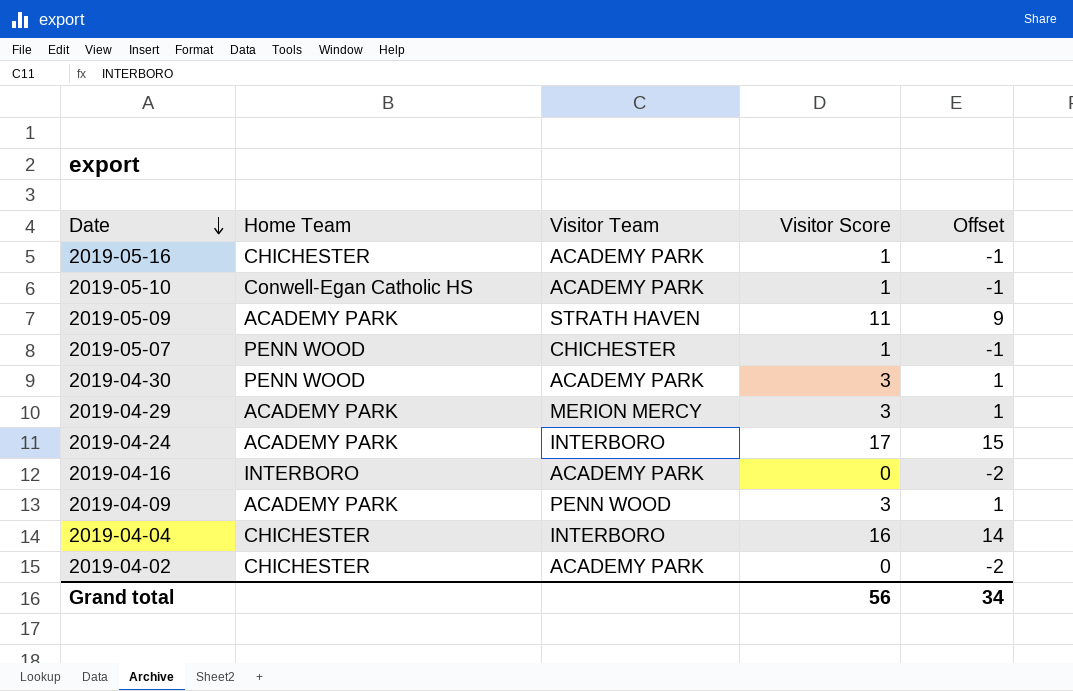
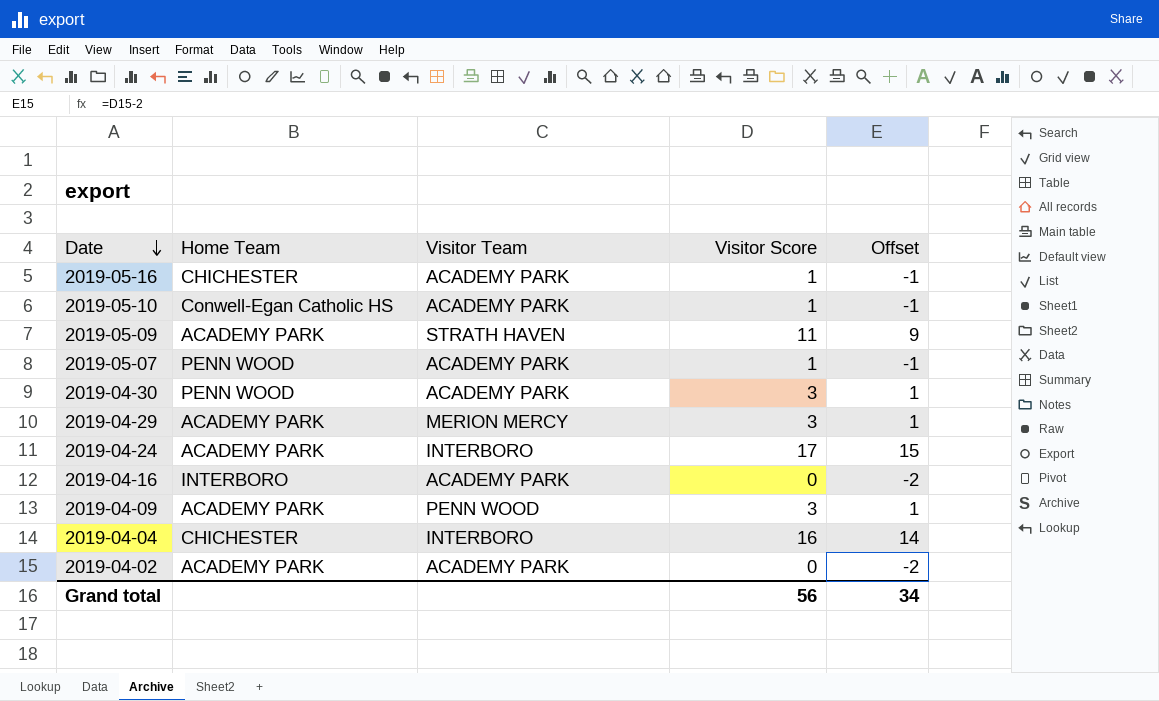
2019-05-07 | Visitor Team: CHICHESTER -> ACADEMY PARK
2019-04-02 | Home Team: CHICHESTER -> ACADEMY PARK

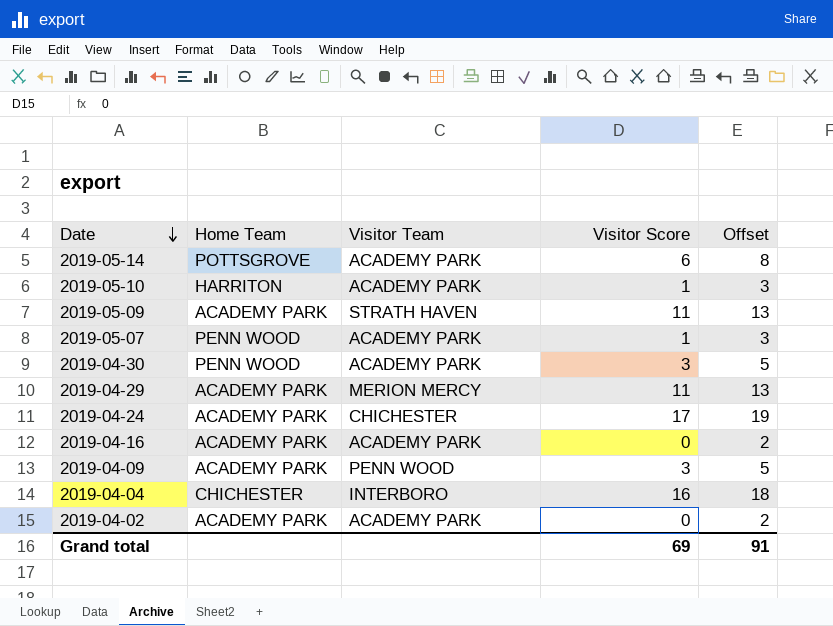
column Offset | formula: [Visitor Score] - 2 -> [Visitor Score] + 2
row 2019-05-16: CHICHESTER | ACADEMY PARK | 1 | -1 -> none
row 2019-05-14: none -> POTTSGROVE | ACADEMY PARK | 6 | 8
2019-05-10 | Home Team: Conwell-Egan Catholic HS -> HARRITON
2019-04-29 | Visitor Score: 3 -> 11
2019-04-24 | Visitor Team: INTERBORO -> CHICHESTER
2019-04-16 | Home Team: INTERBORO -> ACADEMY PARK
Grand total | Visitor Score: 56 -> 69
Grand total | Offset: 34 -> 91

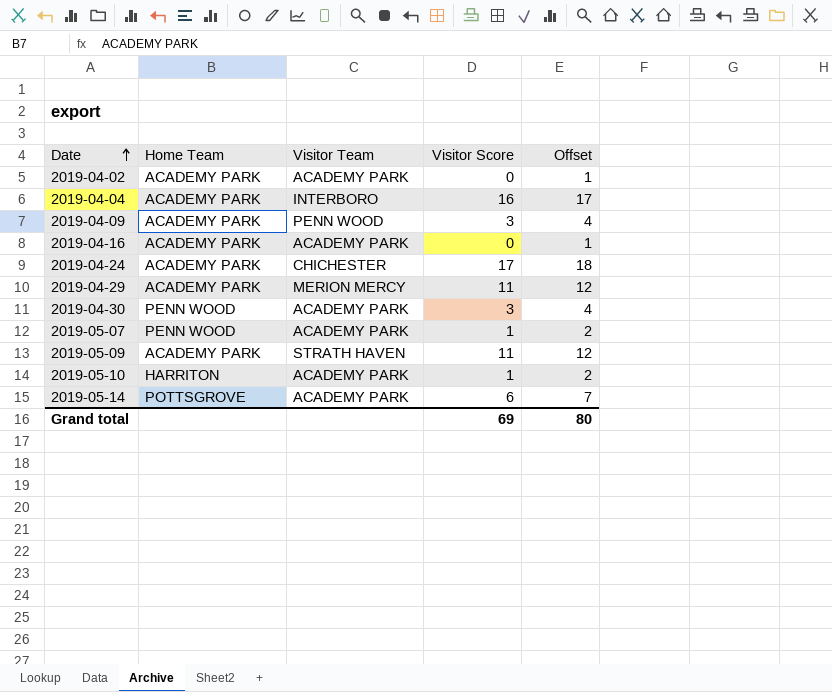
row order: Date descending -> Date ascending
column Offset | formula: [Visitor Score] + 2 -> [Visitor Score] + 1
2019-04-04 | Home Team: CHICHESTER -> ACADEMY PARK
Grand total | Offset: 91 -> 80

